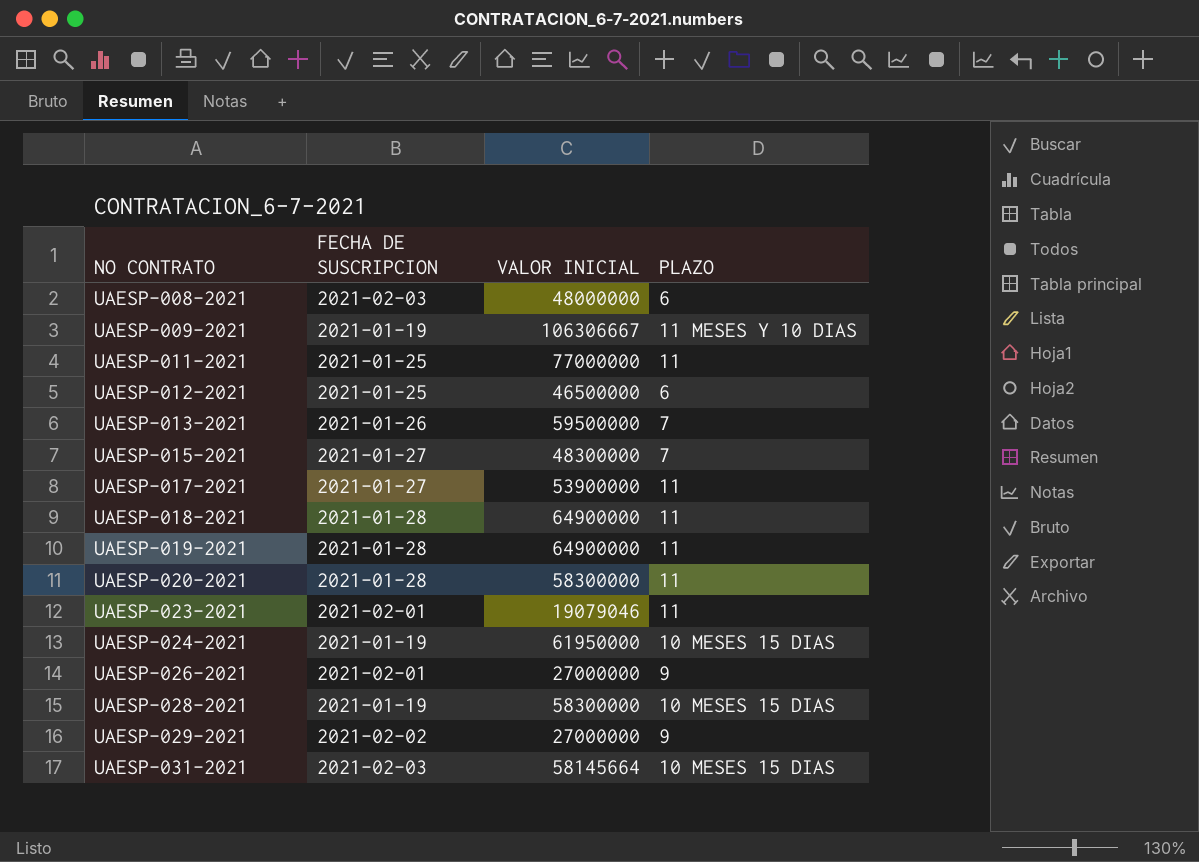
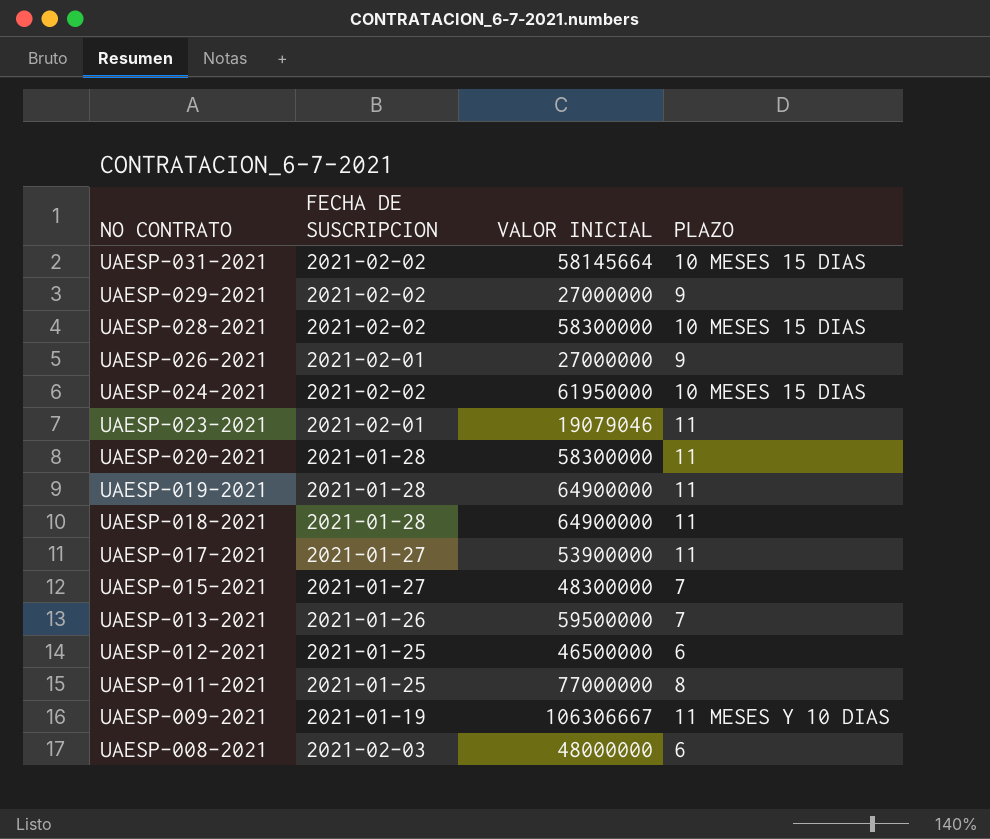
row order: NO CONTRATO ascending -> NO CONTRATO descending
UAESP-031-2021 | FECHA DE SUSCRIPCION: 2021-02-03 -> 2021-02-02
UAESP-028-2021 | FECHA DE SUSCRIPCION: 2021-01-19 -> 2021-02-02
UAESP-024-2021 | FECHA DE SUSCRIPCION: 2021-01-19 -> 2021-02-02
UAESP-011-2021 | PLAZO: 11 -> 8

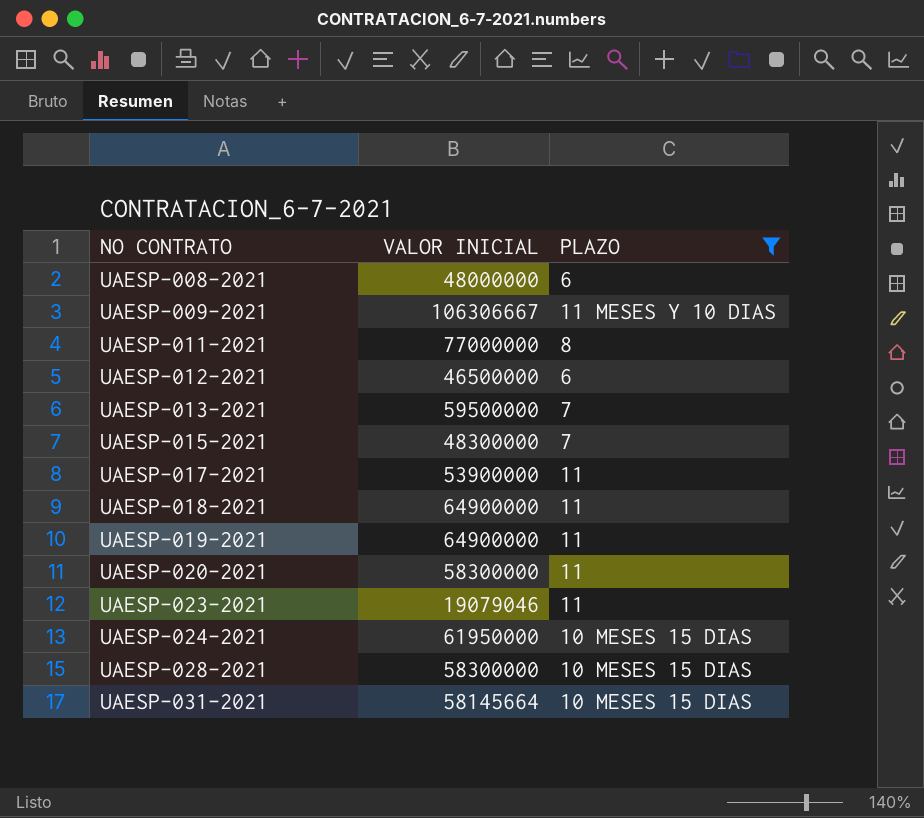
filter: none -> PLAZO != 9
row order: NO CONTRATO descending -> NO CONTRATO ascending
column FECHA DE SUSCRIPCION | position: 2 -> none

